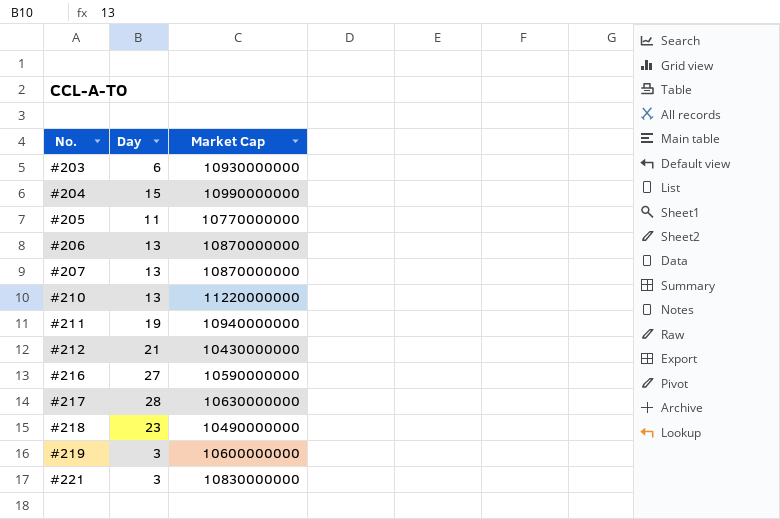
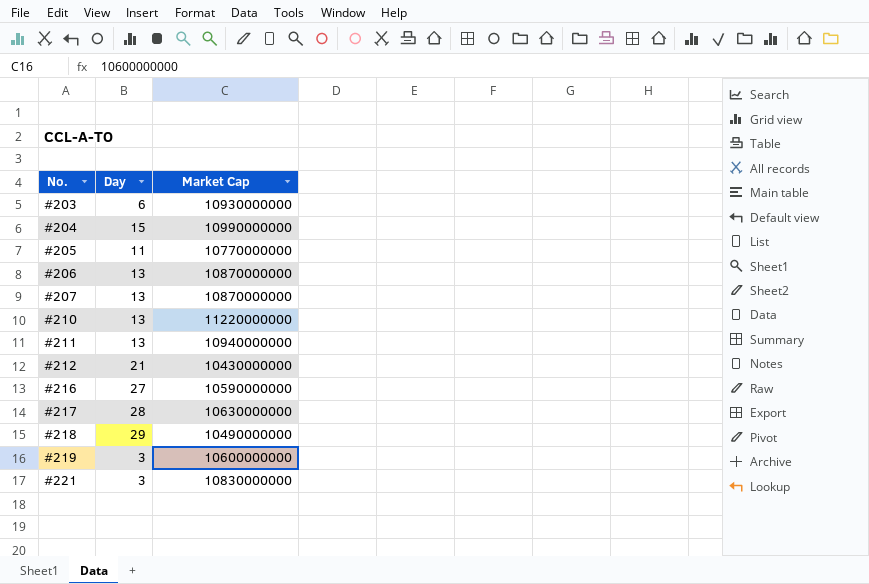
#211 | Day: 19 -> 13
#218 | Day: 23 -> 29

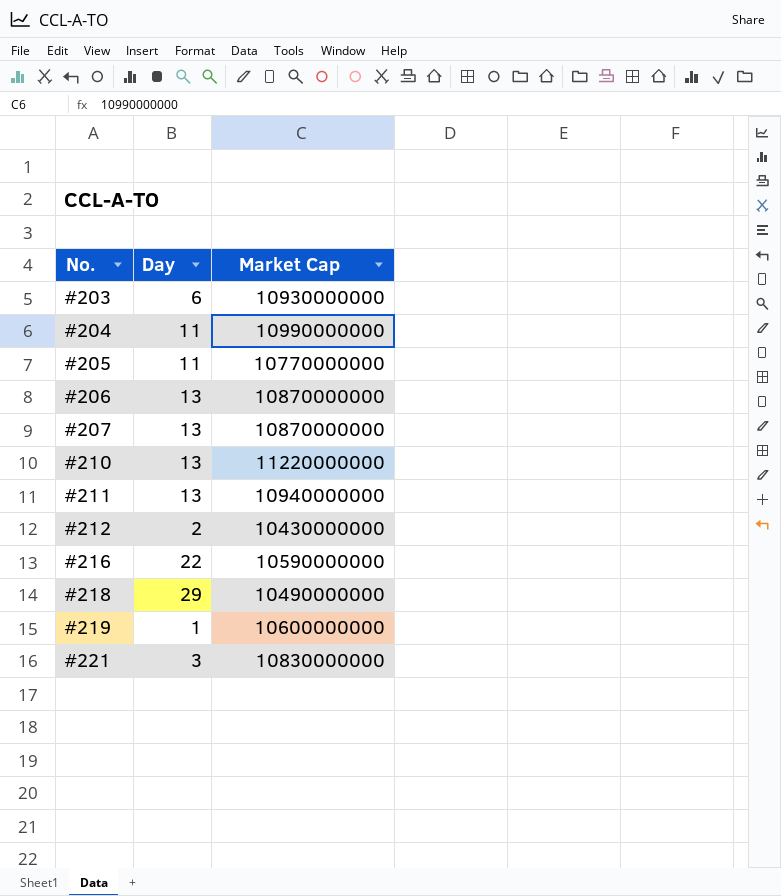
row #217: 28 | 10630000000 -> none
#204 | Day: 15 -> 11
#212 | Day: 21 -> 2
#216 | Day: 27 -> 22
#219 | Day: 3 -> 1

